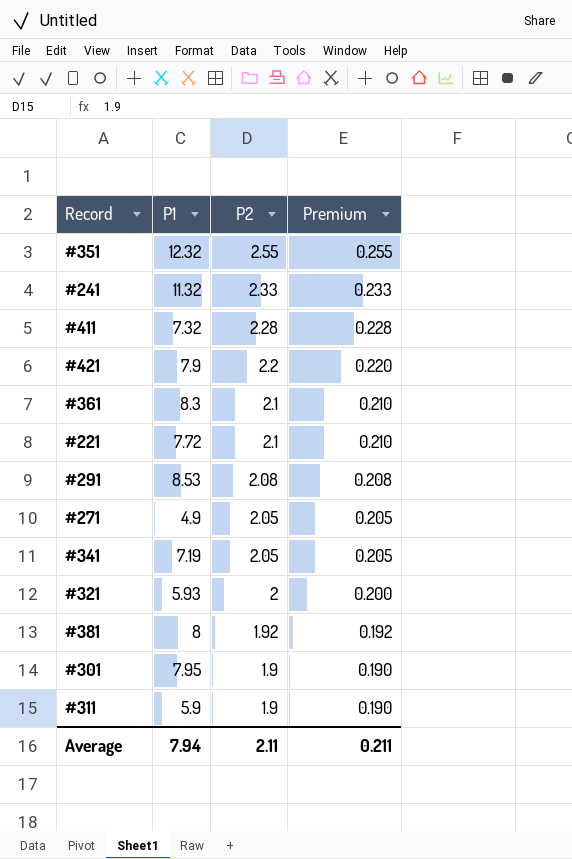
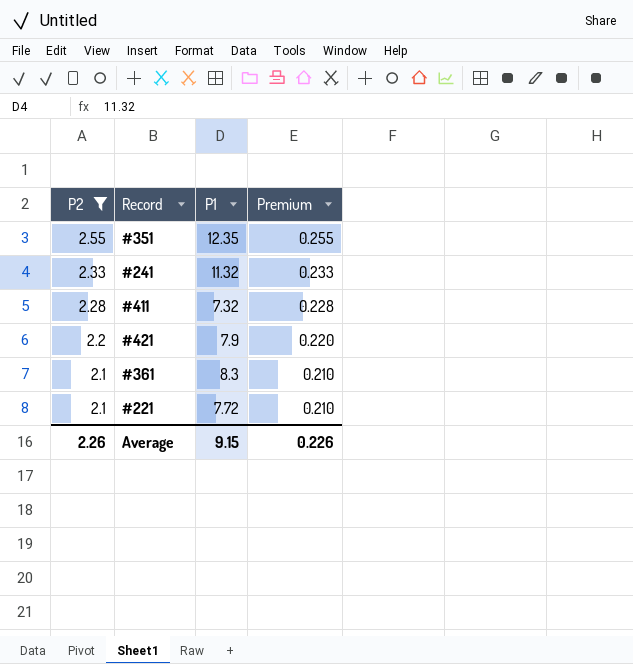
filter: none -> P2 >= 2.1
column P2 | position: 3 -> 1
#351 | P1: 12.32 -> 12.35
Average | P2: 2.11 -> 2.26
Average | P1: 7.94 -> 9.15
Average | Premium: 0.211 -> 0.226

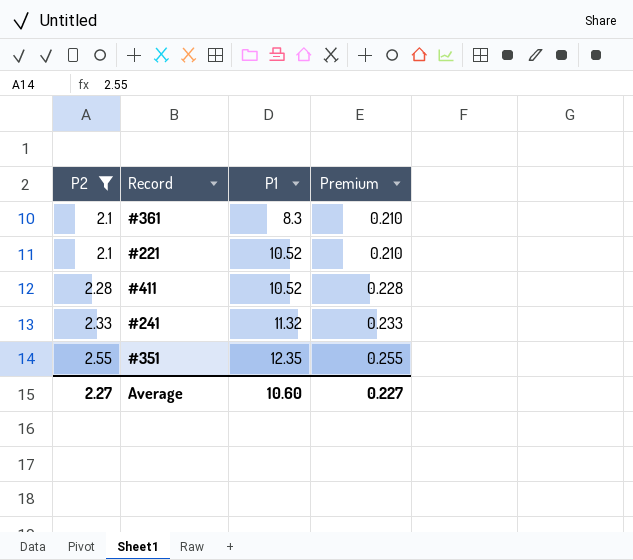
row order: P2 descending -> P2 ascending
row #421: 2.2 | 7.9 | 0.220 -> none
#221 | P1: 7.72 -> 10.52
#411 | P1: 7.32 -> 10.52
Average | P2: 2.26 -> 2.27
Average | P1: 9.15 -> 10.60
Average | Premium: 0.226 -> 0.227

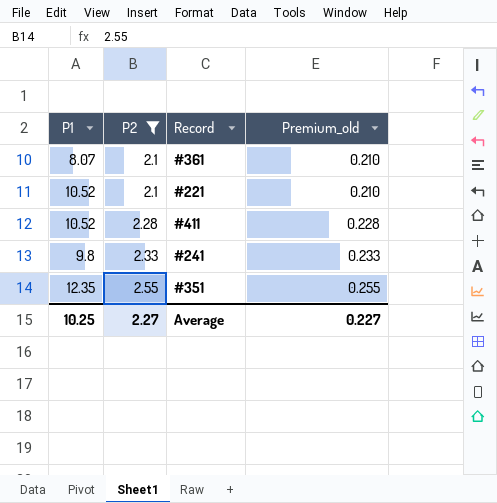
column P1 | position: 3 -> 1
column name: Premium -> Premium_old
#361 | P1: 8.3 -> 8.07
#241 | P1: 11.32 -> 9.8
Average | P1: 10.60 -> 10.25

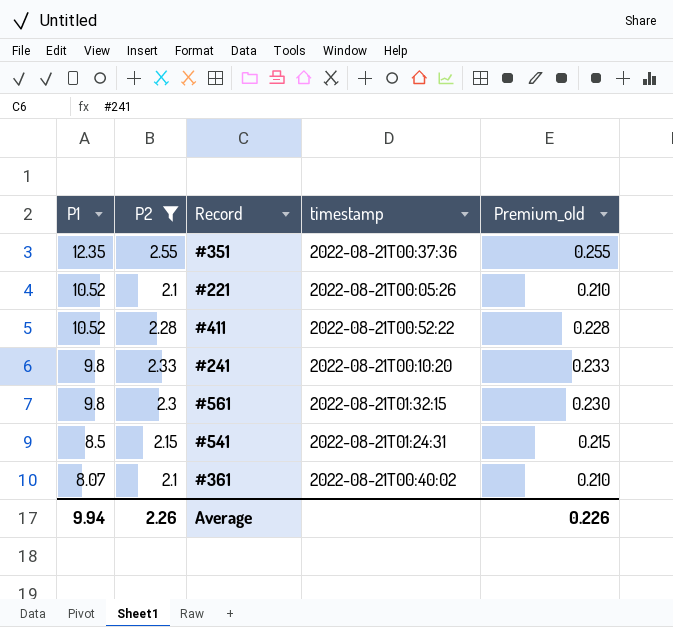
row order: P2 ascending -> P1 descending
column timestamp | position: none -> 4
row #561: none -> 9.8 | 2.3 | 2022-08-21T01:32:15 | 0.230
row #541: none -> 8.5 | 2.15 | 2022-08-21T01:24:31 | 0.215
Average | P1: 10.25 -> 9.94
Average | P2: 2.27 -> 2.26
Average | Premium_old: 0.227 -> 0.226

